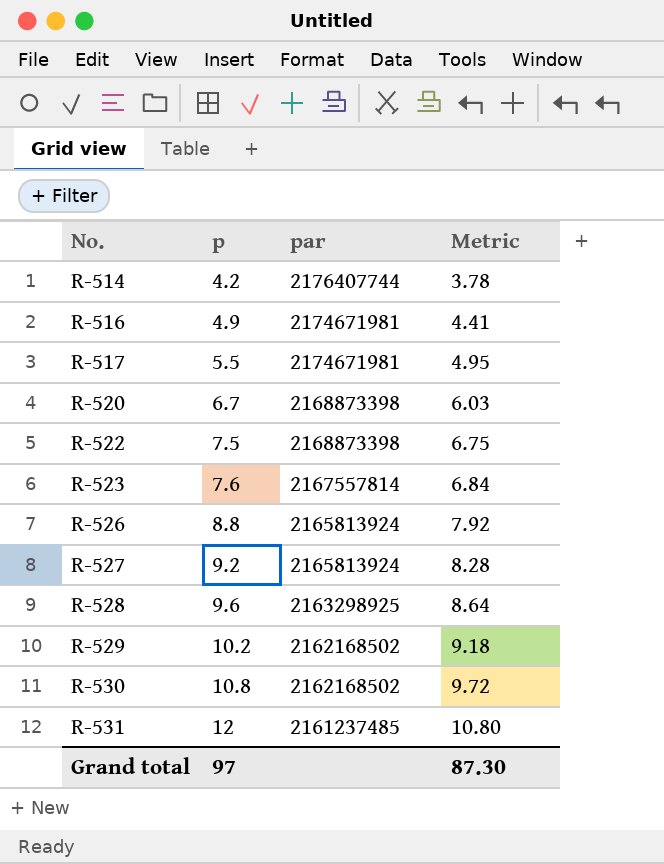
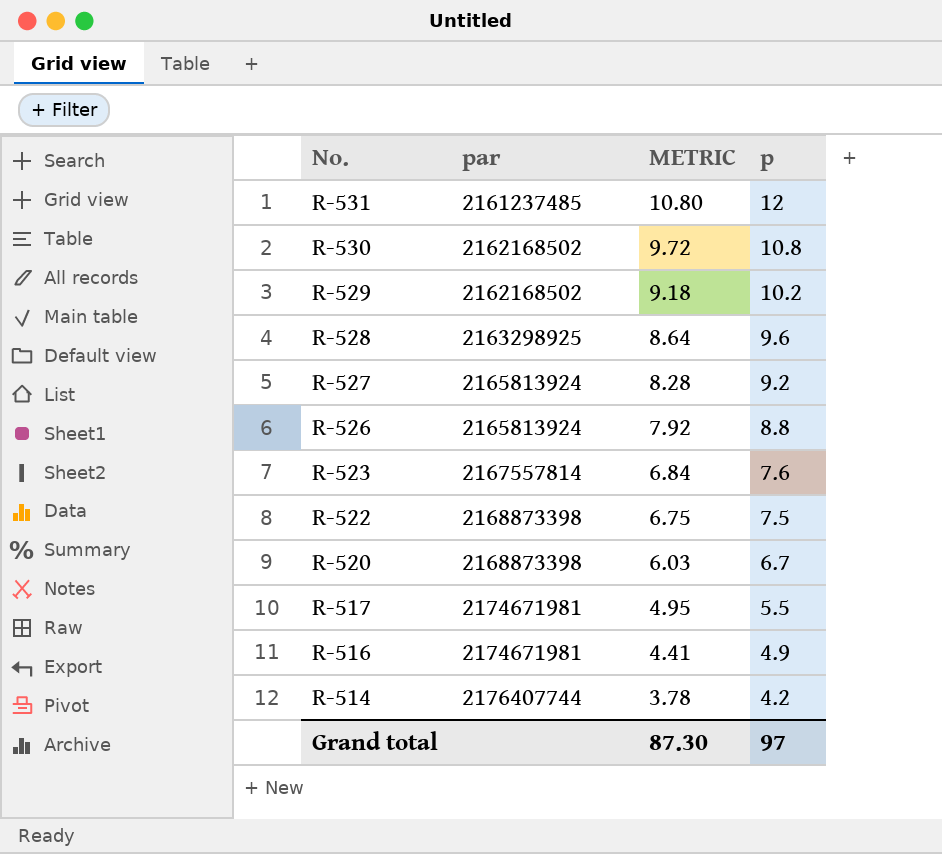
row order: No. ascending -> No. descending
column name: Metric -> METRIC
column p | position: 2 -> 4

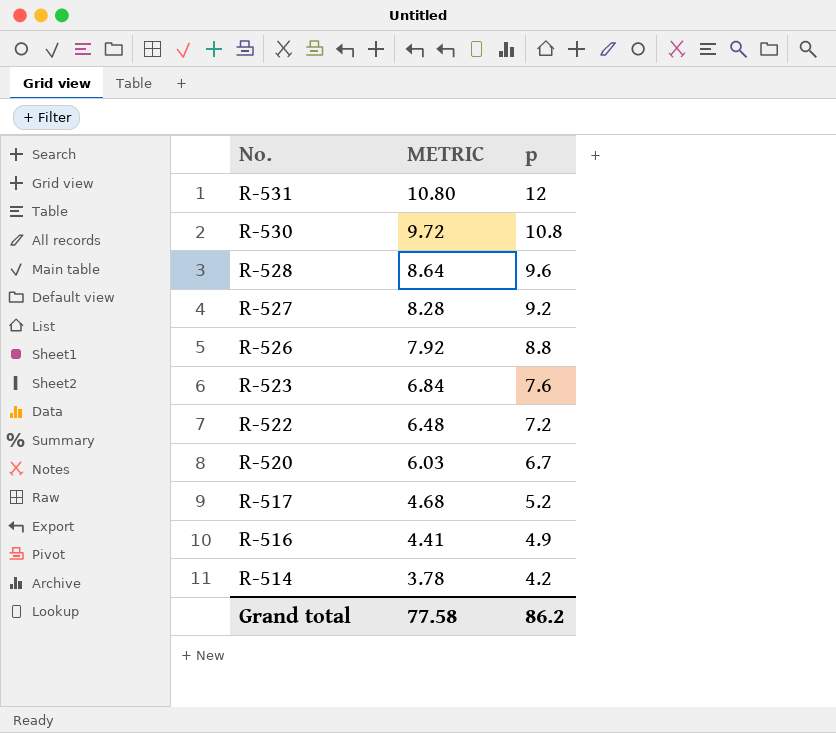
column par | position: 2 -> none
row R-529: 2162168502 | 9.18 | 10.2 -> none
R-522 | METRIC: 6.75 -> 6.48
R-522 | p: 7.5 -> 7.2
R-517 | METRIC: 4.95 -> 4.68
R-517 | p: 5.5 -> 5.2
Grand total | METRIC: 87.30 -> 77.58
Grand total | p: 97 -> 86.2

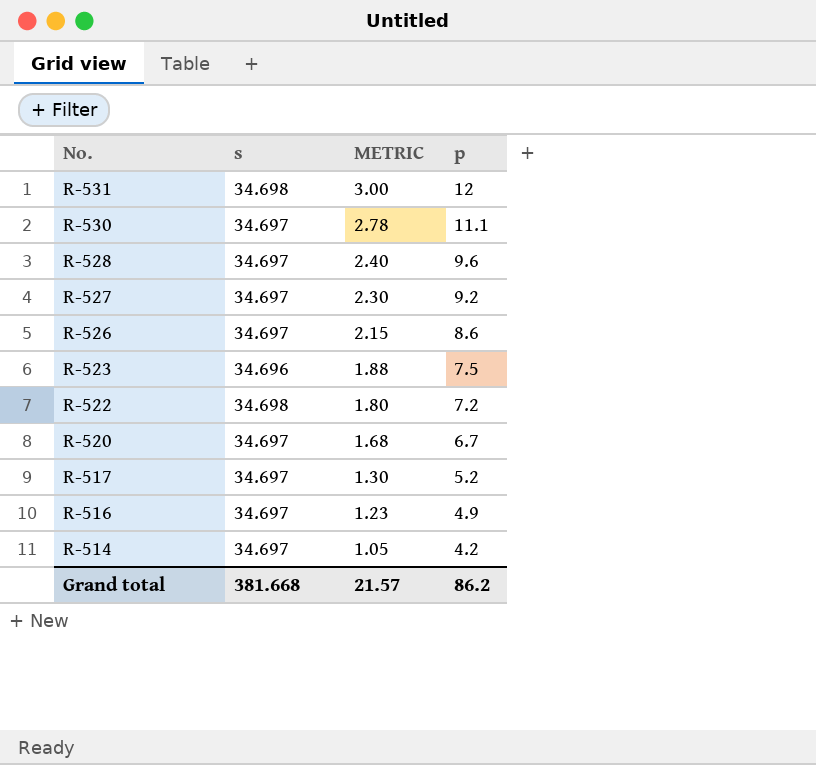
column s | position: none -> 2
column METRIC | formula: [p] * 0.9 -> [p] * 0.25
R-530 | p: 10.8 -> 11.1
R-526 | p: 8.8 -> 8.6
R-523 | p: 7.6 -> 7.5
Grand total | METRIC: 77.58 -> 21.57

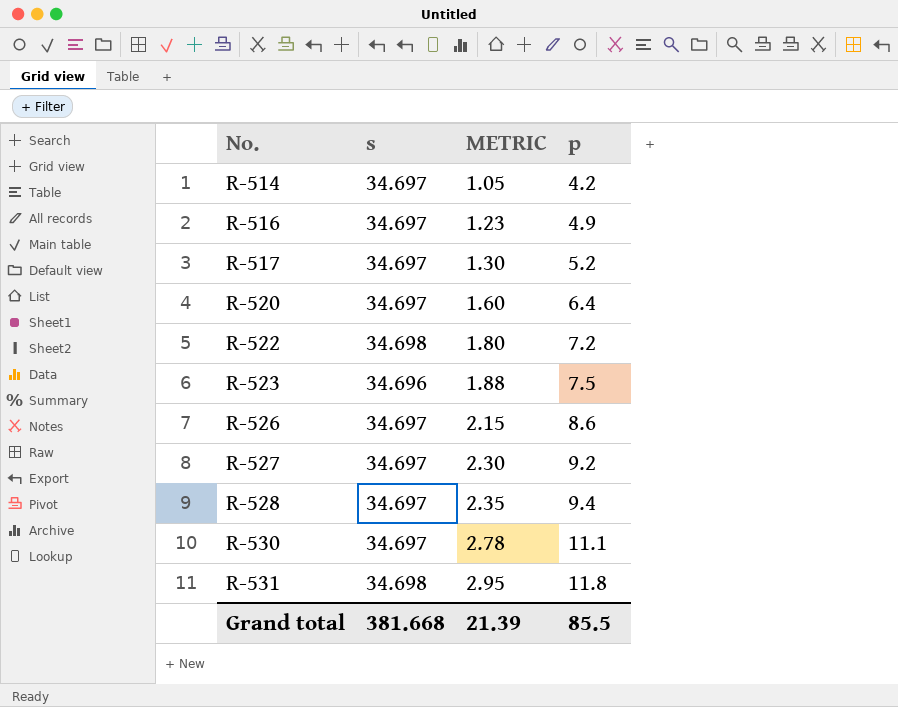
row order: No. descending -> No. ascending
R-520 | METRIC: 1.68 -> 1.60
R-520 | p: 6.7 -> 6.4
R-528 | METRIC: 2.40 -> 2.35
R-528 | p: 9.6 -> 9.4
R-531 | METRIC: 3.00 -> 2.95
R-531 | p: 12 -> 11.8
Grand total | METRIC: 21.57 -> 21.39
Grand total | p: 86.2 -> 85.5

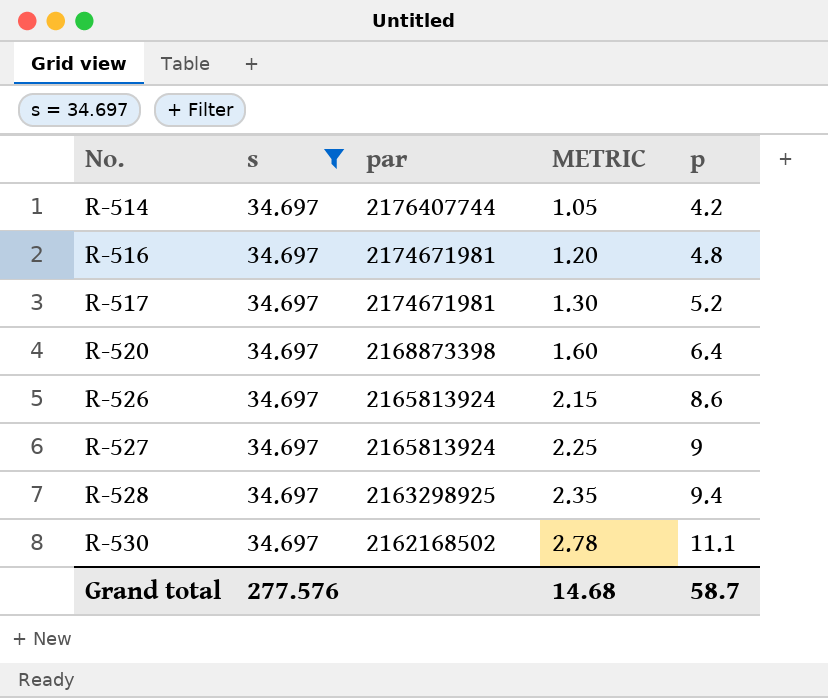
filter: none -> s = 34.697
column par | position: none -> 3
R-516 | METRIC: 1.23 -> 1.20
R-516 | p: 4.9 -> 4.8
R-527 | METRIC: 2.30 -> 2.25
R-527 | p: 9.2 -> 9
Grand total | s: 381.668 -> 277.576
Grand total | METRIC: 21.39 -> 14.68
Grand total | p: 85.5 -> 58.7

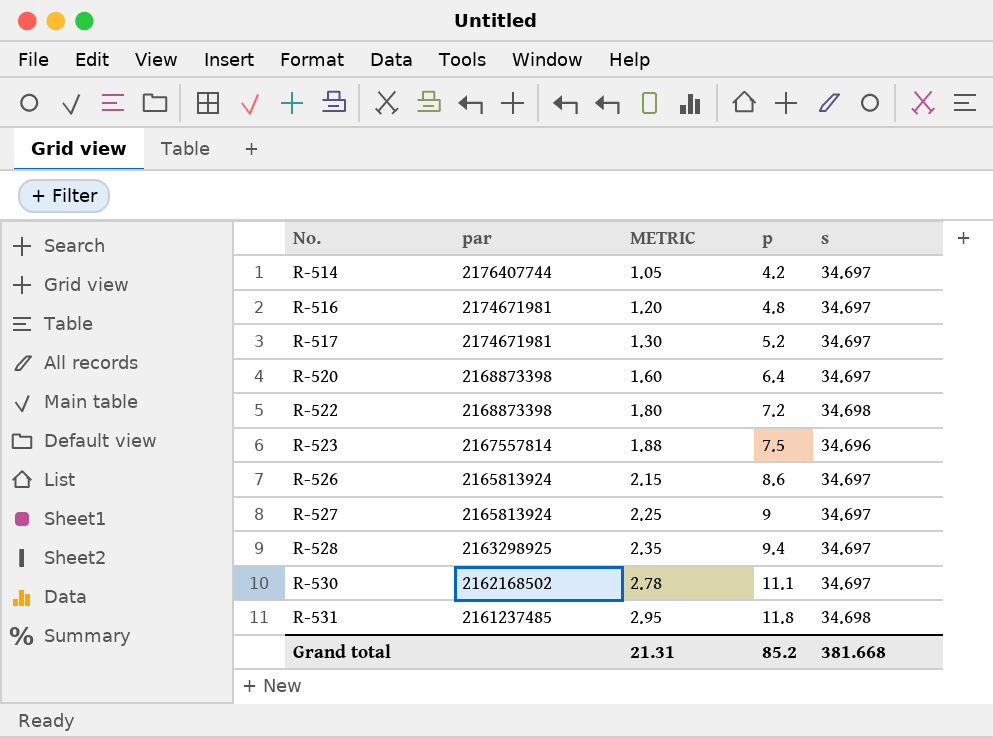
filter: s = 34.697 -> none
column s | position: 2 -> 5
Grand total | METRIC: 14.68 -> 21.31
Grand total | p: 58.7 -> 85.2
Grand total | s: 277.576 -> 381.668

